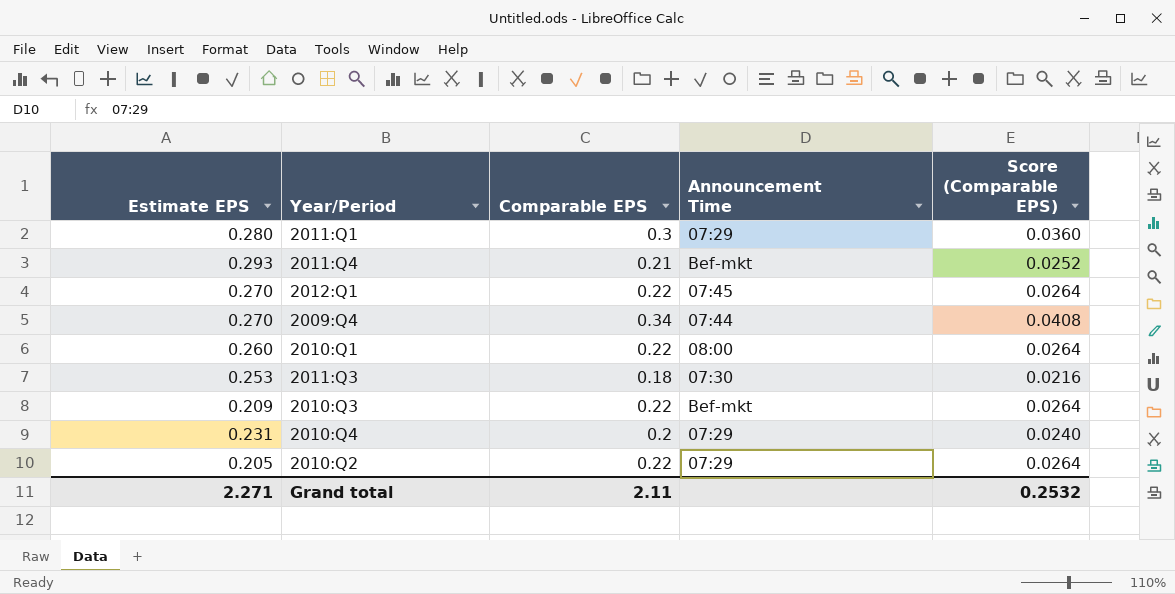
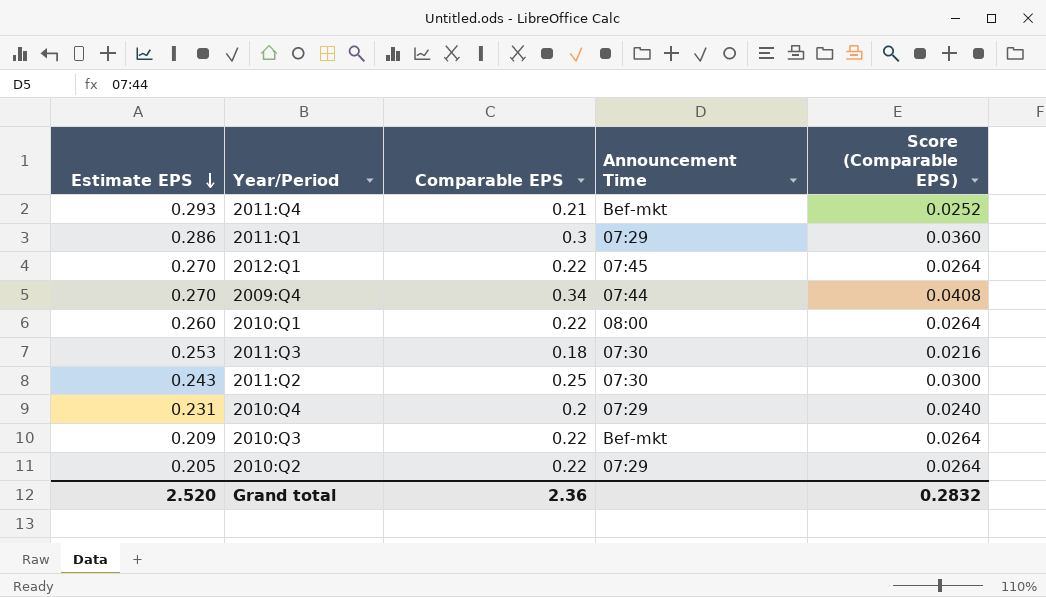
row order: none -> Estimate EPS descending
2011:Q1 | Estimate EPS: 0.280 -> 0.286
row 2011:Q2: none -> 0.243 | 0.25 | 07:30 | 0.0300
Grand total | Estimate EPS: 2.271 -> 2.520
Grand total | Comparable EPS: 2.11 -> 2.36
Grand total | Score (Comparable EPS): 0.2532 -> 0.2832

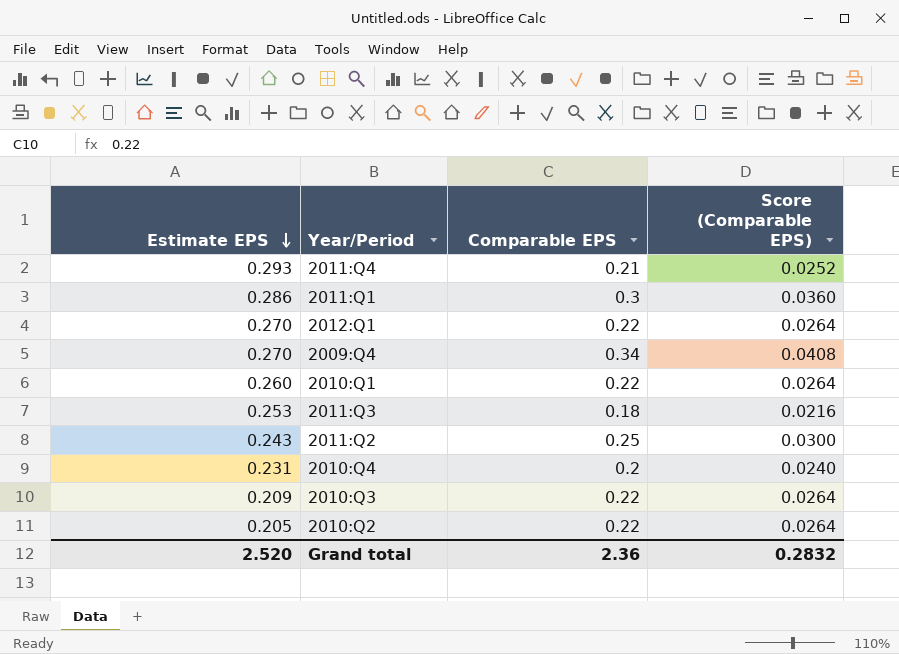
column Announcement Time | position: 4 -> none

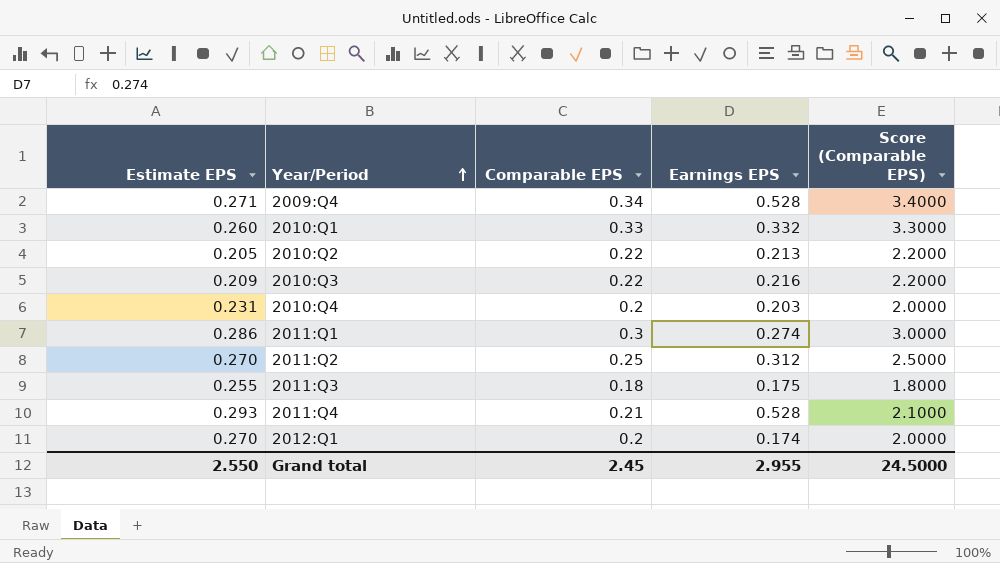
row order: Estimate EPS descending -> Year/Period ascending
column Earnings EPS | position: none -> 4
column Score (Comparable EPS) | formula: [Comparable EPS] * 0.12 -> [Comparable EPS] * 10
2009:Q4 | Estimate EPS: 0.270 -> 0.271
2010:Q1 | Comparable EPS: 0.22 -> 0.33
2011:Q2 | Estimate EPS: 0.243 -> 0.270
2011:Q3 | Estimate EPS: 0.253 -> 0.255
2012:Q1 | Comparable EPS: 0.22 -> 0.2
Grand total | Estimate EPS: 2.520 -> 2.550
Grand total | Comparable EPS: 2.36 -> 2.45
Grand total | Score (Comparable EPS): 0.2832 -> 24.5000

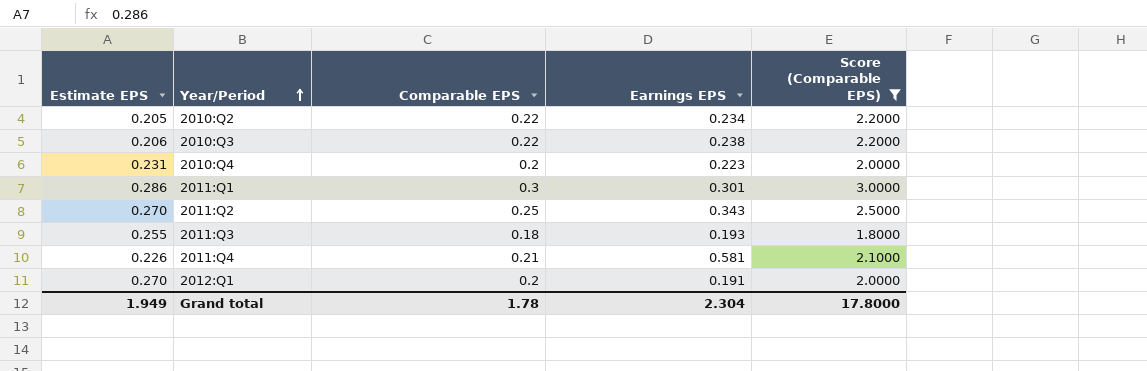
filter: none -> Score (Comparable EPS) <= 3.0000
2010:Q2 | Earnings EPS: 0.213 -> 0.234
2010:Q3 | Estimate EPS: 0.209 -> 0.206
2010:Q3 | Earnings EPS: 0.216 -> 0.238
2010:Q4 | Earnings EPS: 0.203 -> 0.223
2011:Q1 | Earnings EPS: 0.274 -> 0.301
2011:Q2 | Earnings EPS: 0.312 -> 0.343
2011:Q3 | Earnings EPS: 0.175 -> 0.193
2011:Q4 | Estimate EPS: 0.293 -> 0.226
2011:Q4 | Earnings EPS: 0.528 -> 0.581
2012:Q1 | Earnings EPS: 0.174 -> 0.191
Grand total | Estimate EPS: 2.550 -> 1.949
Grand total | Comparable EPS: 2.45 -> 1.78
Grand total | Earnings EPS: 2.955 -> 2.304
Grand total | Score (Comparable EPS): 24.5000 -> 17.8000

